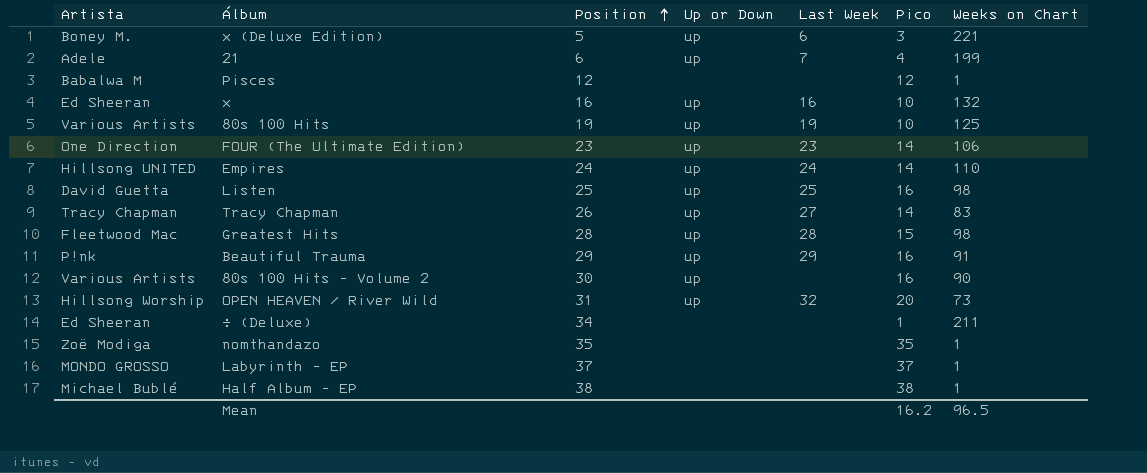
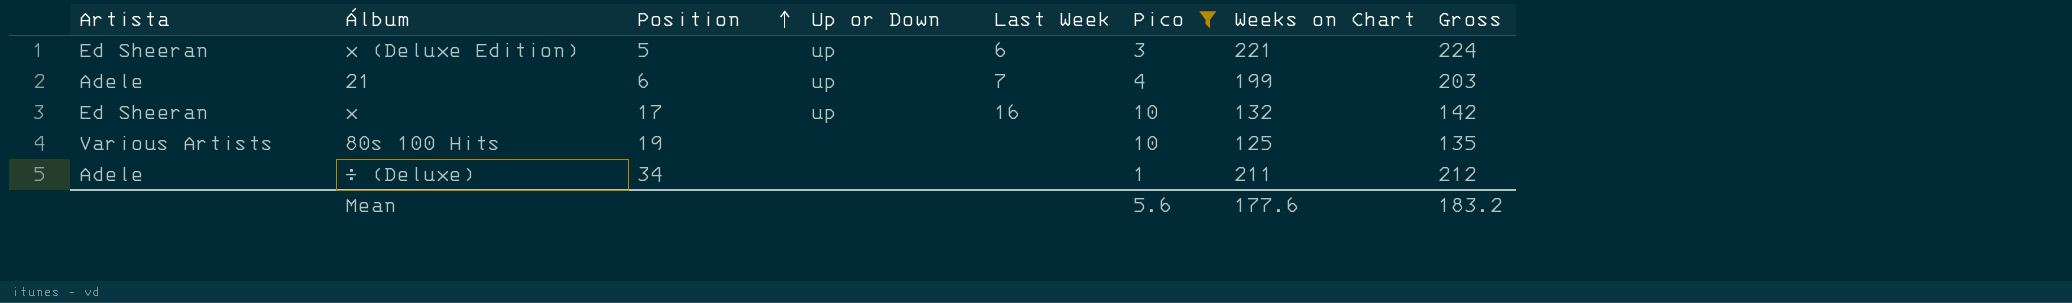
filter: none -> Pico <= 10
column Gross | formula: none -> [Pico] + [Weeks on Chart]
x (Deluxe Edition) | Artista: Boney M. -> Ed Sheeran
x | Position: 16 -> 17
80s 100 Hits | Up or Down: up -> none
80s 100 Hits | Last Week: 19 -> none
÷ (Deluxe) | Artista: Ed Sheeran -> Adele
Mean | Pico: 16.2 -> 5.6
Mean | Weeks on Chart: 96.5 -> 177.6

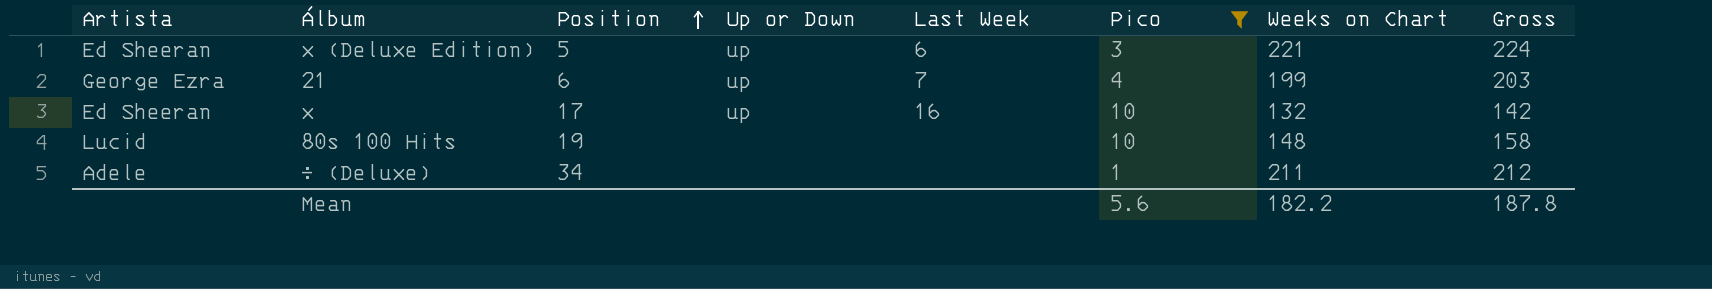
21 | Artista: Adele -> George Ezra
80s 100 Hits | Artista: Various Artists -> Lucid
80s 100 Hits | Weeks on Chart: 125 -> 148
80s 100 Hits | Gross: 135 -> 158
Mean | Weeks on Chart: 177.6 -> 182.2
Mean | Gross: 183.2 -> 187.8

